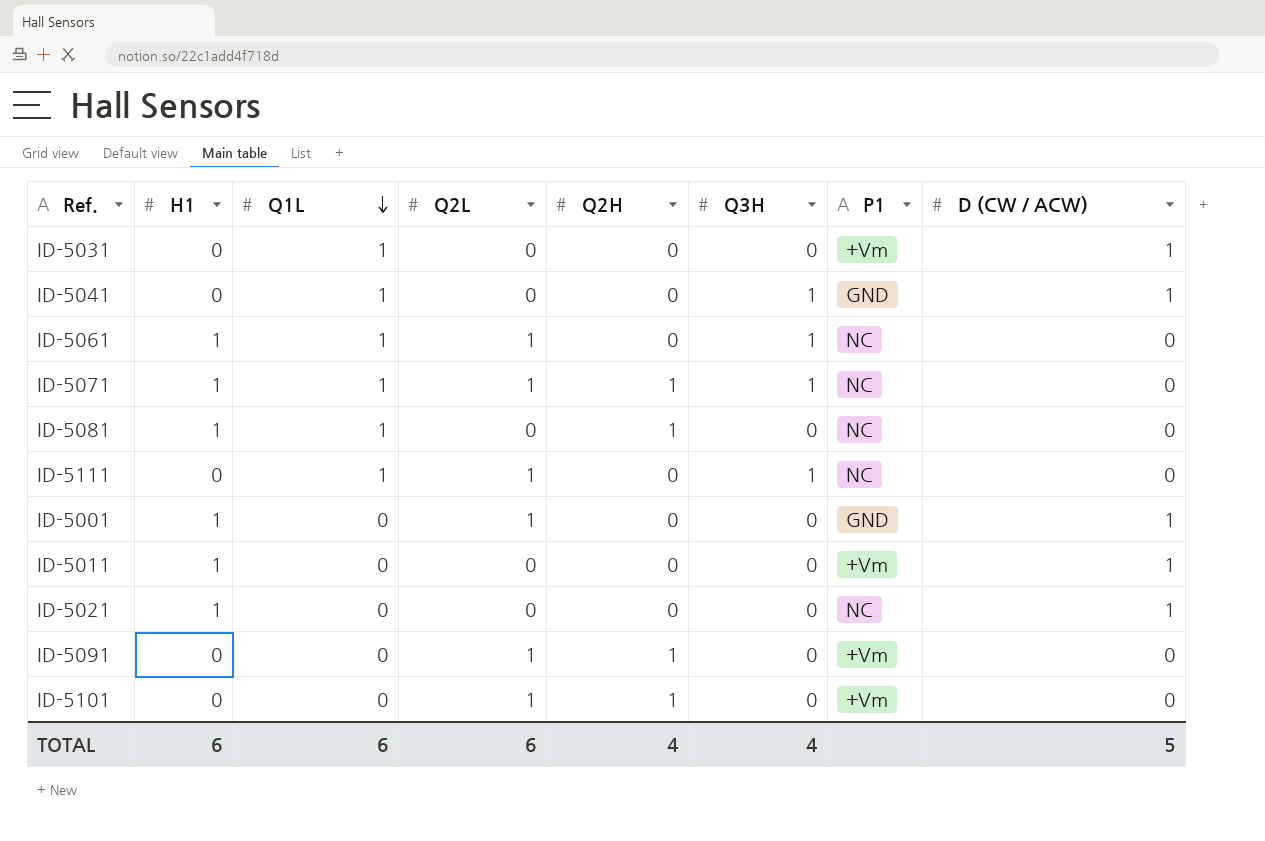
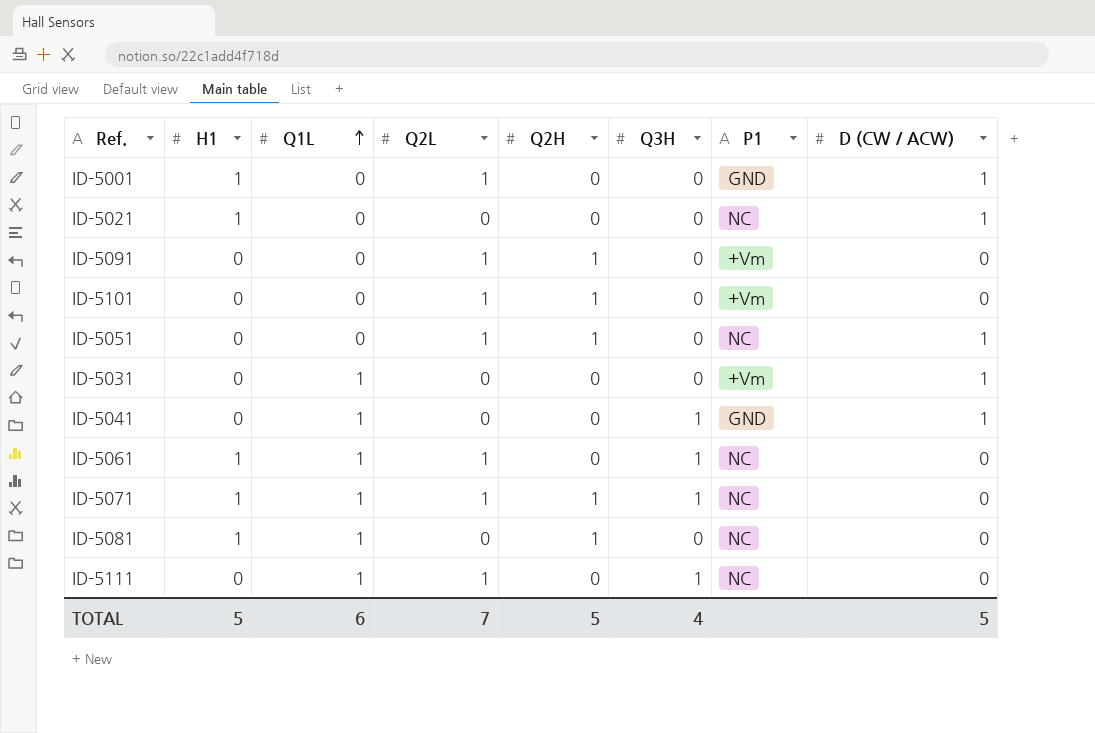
row order: Q1L descending -> Q1L ascending
row ID-5011: 1 | 0 | 0 | 0 | 0 | +Vm | 1 -> none
row ID-5051: none -> 0 | 0 | 1 | 1 | 0 | NC | 1
TOTAL | H1: 6 -> 5
TOTAL | Q2L: 6 -> 7
TOTAL | Q2H: 4 -> 5

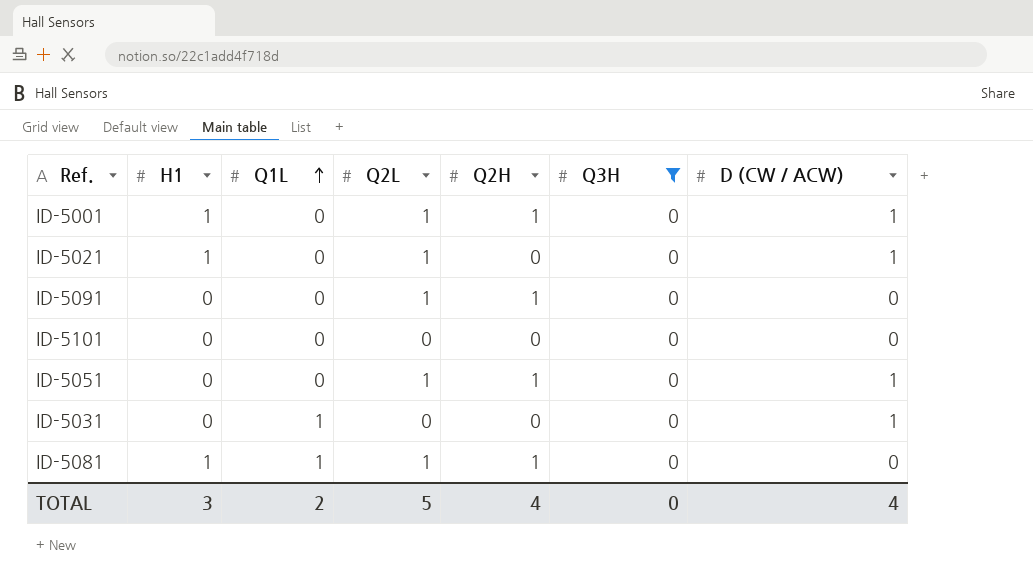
filter: none -> Q3H = 0
column P1 | position: 7 -> none
ID-5001 | Q2H: 0 -> 1
ID-5021 | Q2L: 0 -> 1
ID-5101 | Q2L: 1 -> 0
ID-5101 | Q2H: 1 -> 0
ID-5081 | Q2L: 0 -> 1
TOTAL | H1: 5 -> 3
TOTAL | Q1L: 6 -> 2
TOTAL | Q2L: 7 -> 5
TOTAL | Q2H: 5 -> 4
TOTAL | Q3H: 4 -> 0
TOTAL | D (CW / ACW): 5 -> 4

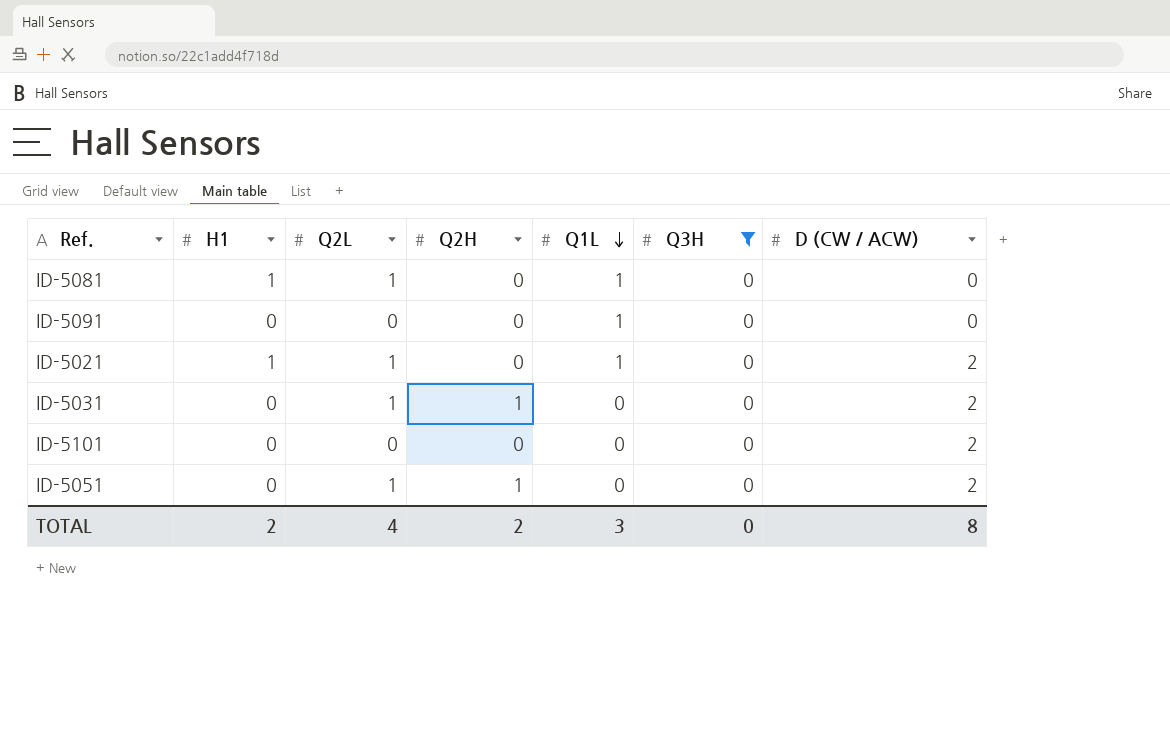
row order: Q1L ascending -> Q1L descending
column Q1L | position: 3 -> 5
row ID-5001: 1 | 0 | 1 | 1 | 0 | 1 -> none
ID-5081 | Q2H: 1 -> 0
ID-5091 | Q2L: 1 -> 0
ID-5091 | Q2H: 1 -> 0
ID-5091 | Q1L: 0 -> 1
ID-5021 | Q1L: 0 -> 1
ID-5021 | D (CW / ACW): 1 -> 2
ID-5031 | Q2L: 0 -> 1
ID-5031 | Q2H: 0 -> 1
ID-5031 | Q1L: 1 -> 0
ID-5031 | D (CW / ACW): 1 -> 2
ID-5101 | D (CW / ACW): 0 -> 2
ID-5051 | D (CW / ACW): 1 -> 2
TOTAL | H1: 3 -> 2
TOTAL | Q2L: 5 -> 4
TOTAL | Q2H: 4 -> 2
TOTAL | Q1L: 2 -> 3
TOTAL | D (CW / ACW): 4 -> 8

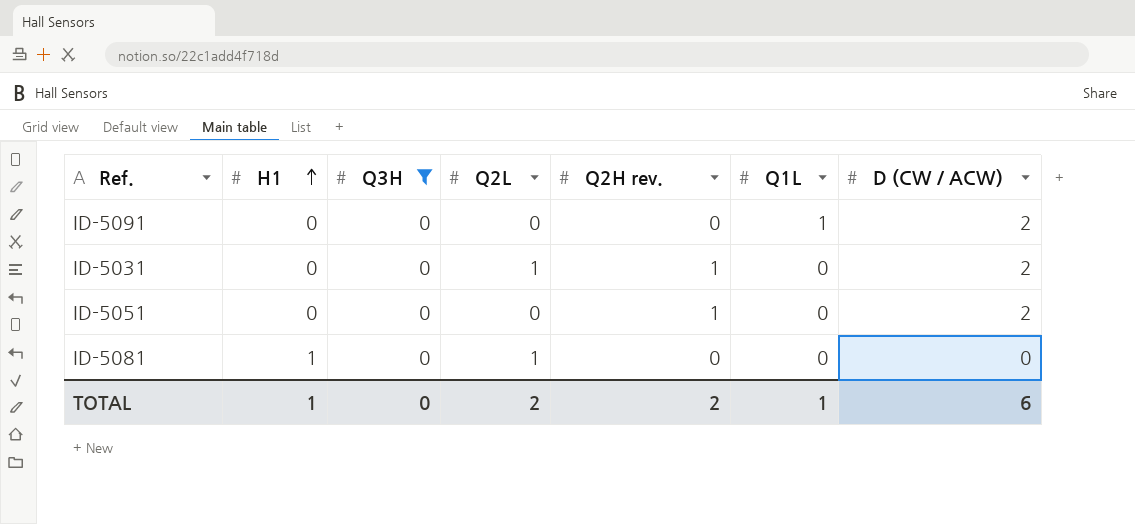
row order: Q1L descending -> H1 ascending
column Q3H | position: 6 -> 3
column name: Q2H -> Q2H rev.
row ID-5021: 1 | 1 | 0 | 1 | 0 | 2 -> none
row ID-5101: 0 | 0 | 0 | 0 | 0 | 2 -> none
ID-5091 | D (CW / ACW): 0 -> 2
ID-5051 | Q2L: 1 -> 0
ID-5081 | Q1L: 1 -> 0
TOTAL | H1: 2 -> 1
TOTAL | Q2L: 4 -> 2
TOTAL | Q1L: 3 -> 1
TOTAL | D (CW / ACW): 8 -> 6

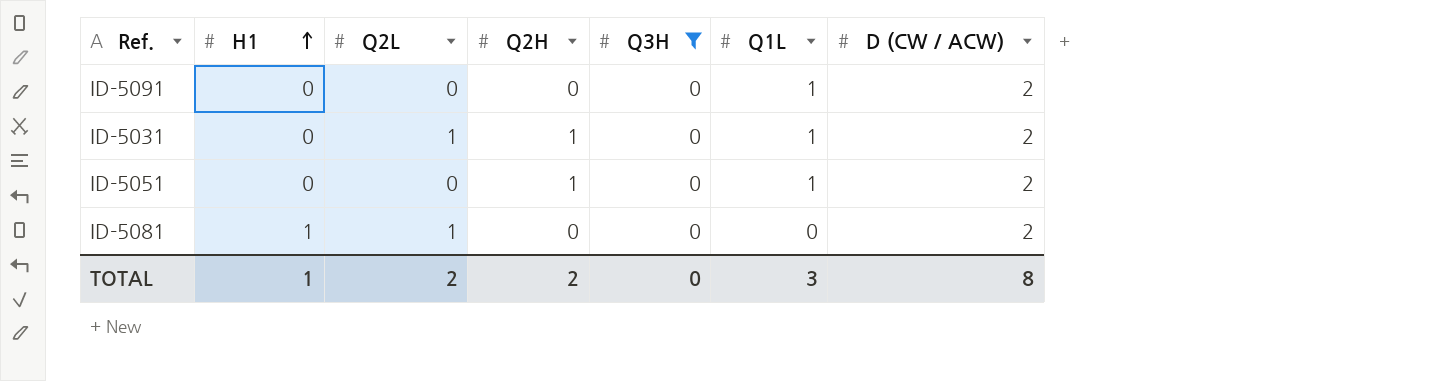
column name: Q2H rev. -> Q2H
column Q3H | position: 3 -> 5
ID-5031 | Q1L: 0 -> 1
ID-5051 | Q1L: 0 -> 1
ID-5081 | D (CW / ACW): 0 -> 2
TOTAL | Q1L: 1 -> 3
TOTAL | D (CW / ACW): 6 -> 8

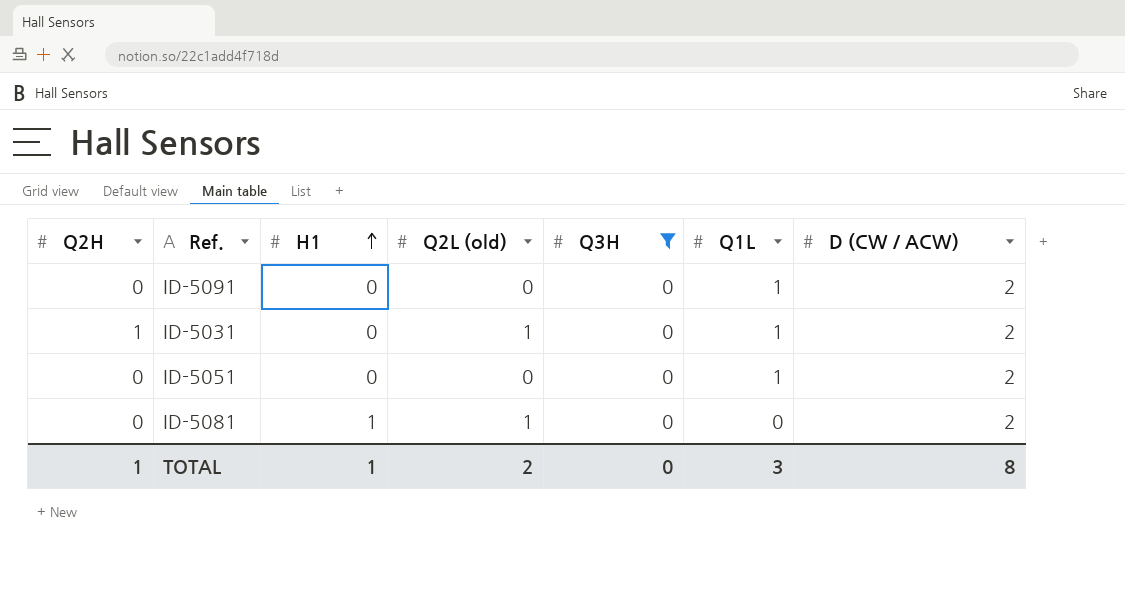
column Q2H | position: 4 -> 1
column name: Q2L -> Q2L (old)
ID-5051 | Q2H: 1 -> 0
TOTAL | Q2H: 2 -> 1

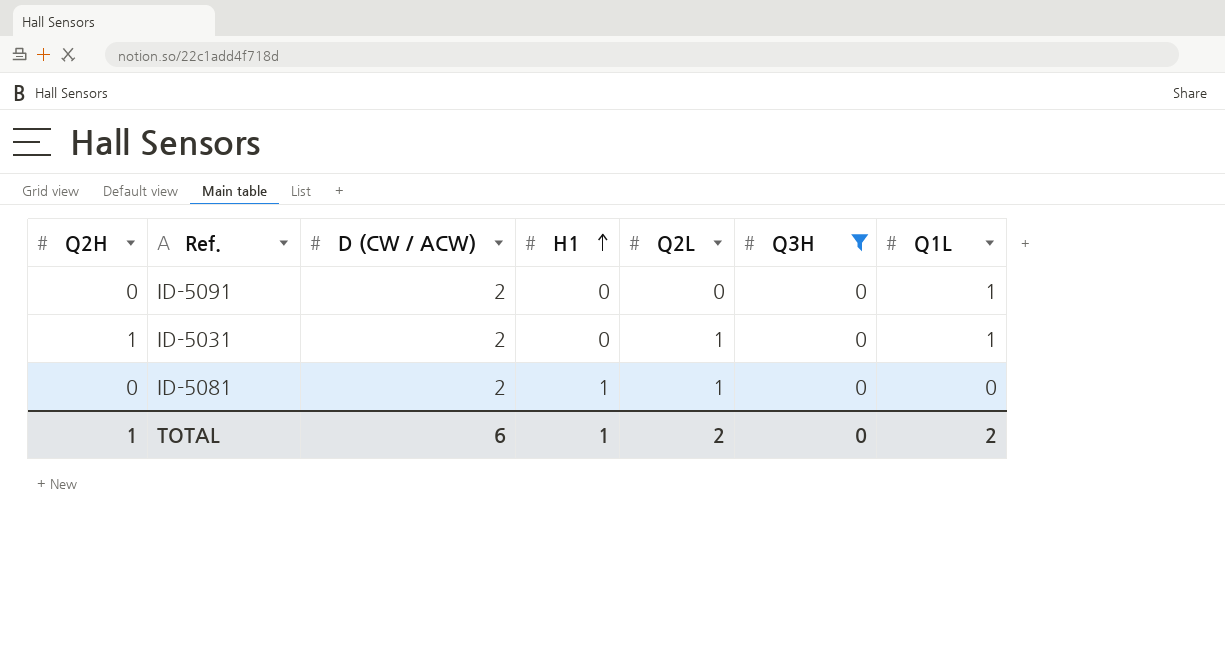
column D (CW / ACW) | position: 7 -> 3
column name: Q2L (old) -> Q2L
row ID-5051: 0 | 0 | 0 | 0 | 1 | 2 -> none
TOTAL | D (CW / ACW): 8 -> 6
TOTAL | Q1L: 3 -> 2

